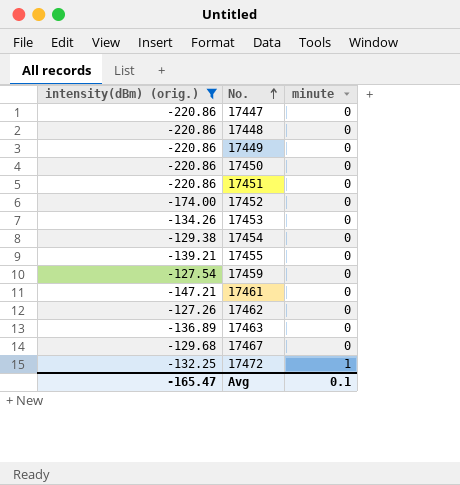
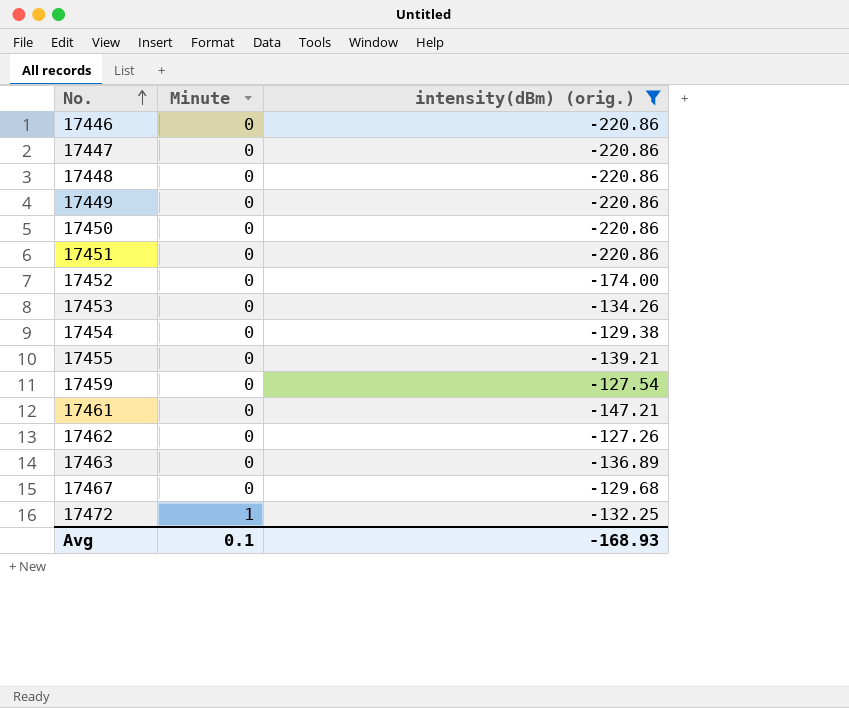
column name: minute -> Minute
column intensity(dBm) (orig.) | position: 1 -> 3
row 17446: none -> 0 | -220.86
Avg | intensity(dBm) (orig.): -165.47 -> -168.93

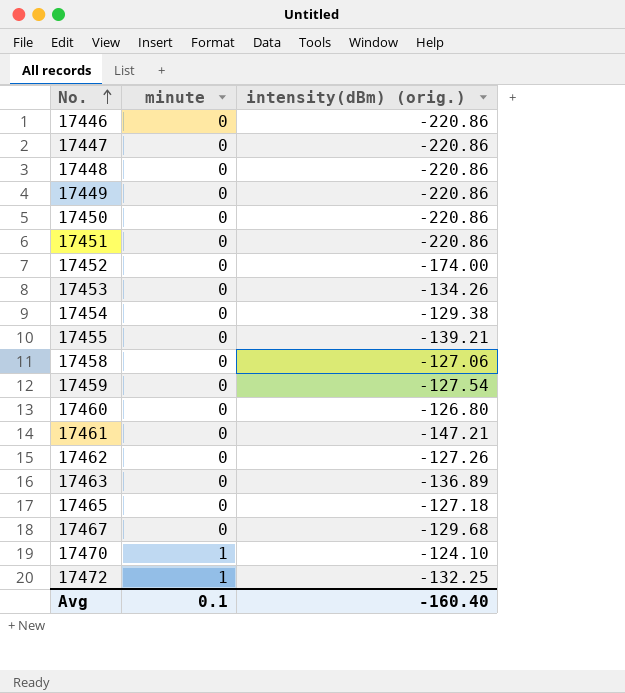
filter: intensity(dBm) (orig.) <= -127.26 -> none
column name: Minute -> minute
Avg | intensity(dBm) (orig.): -168.93 -> -160.40

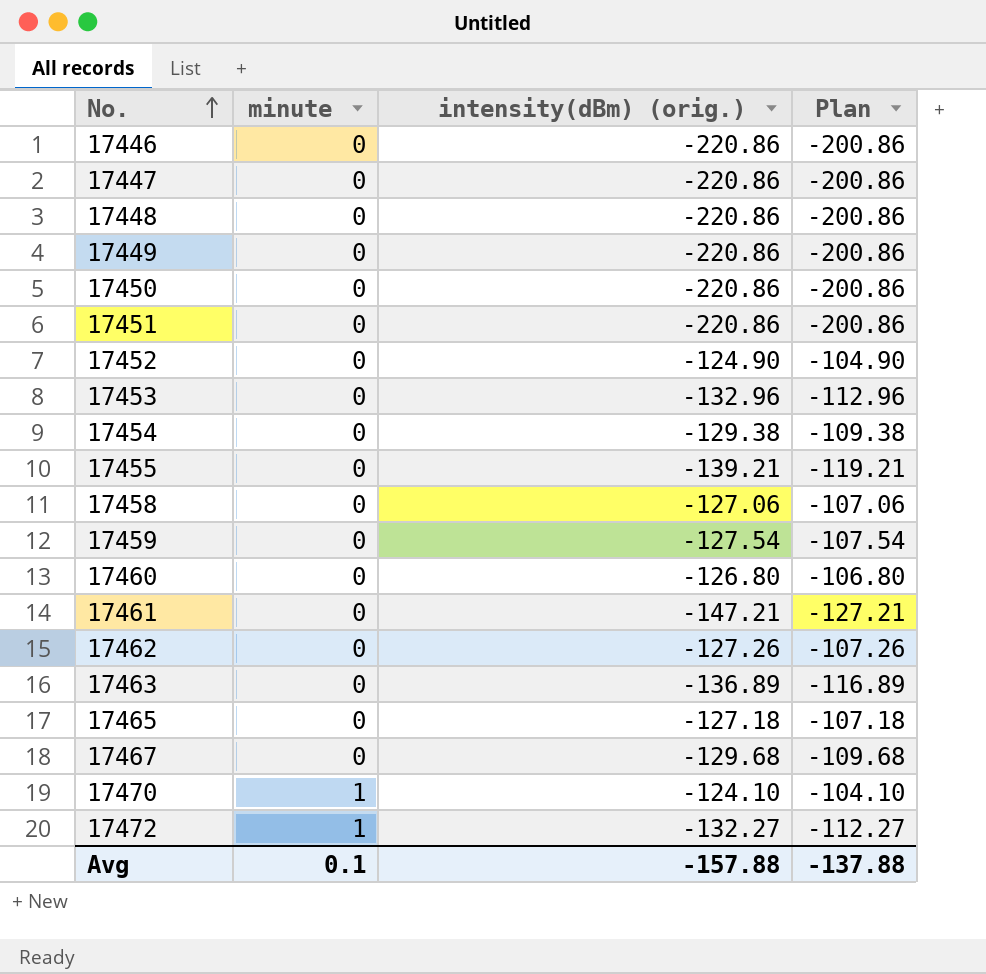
column Plan | formula: none -> [intensity(dBm) (orig.)] + 20
17452 | intensity(dBm) (orig.): -174.00 -> -124.90
17453 | intensity(dBm) (orig.): -134.26 -> -132.96
17472 | intensity(dBm) (orig.): -132.25 -> -132.27
Avg | intensity(dBm) (orig.): -160.40 -> -157.88

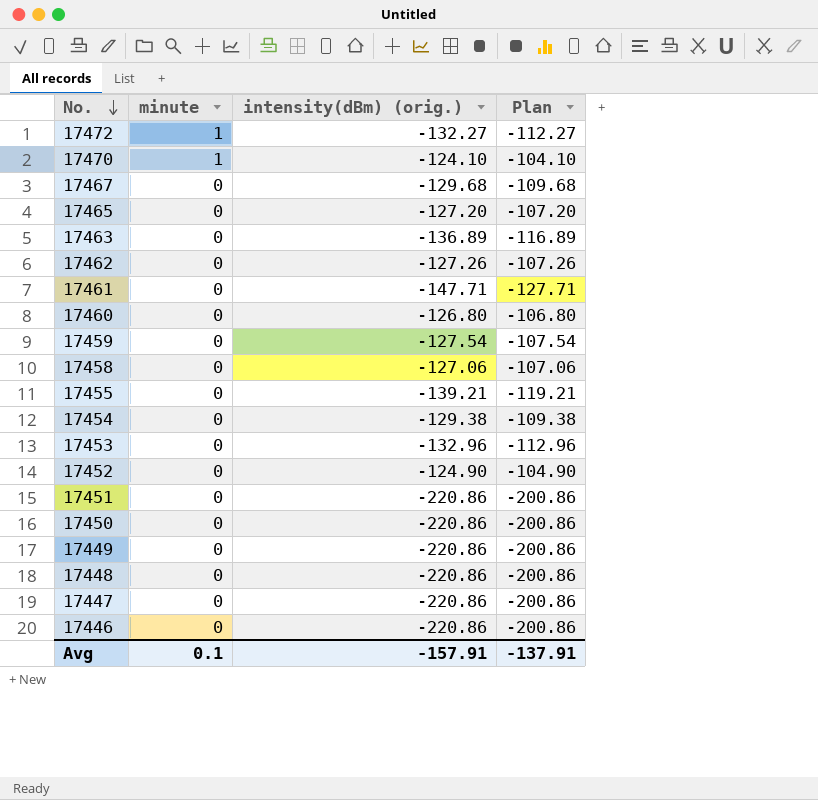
row order: No. ascending -> No. descending
17465 | intensity(dBm) (orig.): -127.18 -> -127.20
17465 | Plan: -107.18 -> -107.20
17461 | intensity(dBm) (orig.): -147.21 -> -147.71
17461 | Plan: -127.21 -> -127.71
Avg | intensity(dBm) (orig.): -157.88 -> -157.91
Avg | Plan: -137.88 -> -137.91

